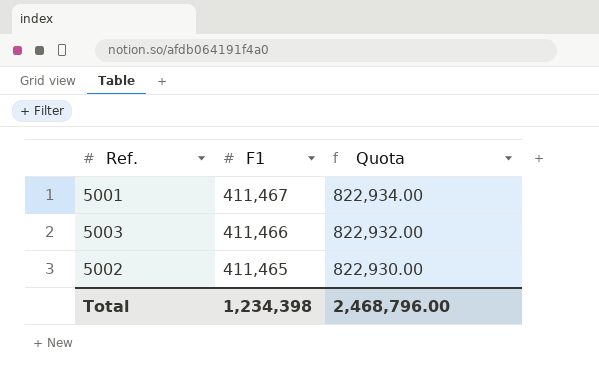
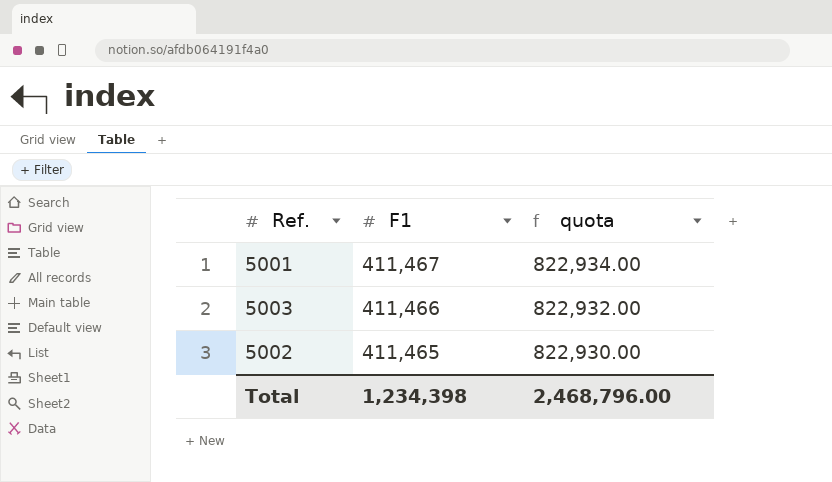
column name: Quota -> quota

